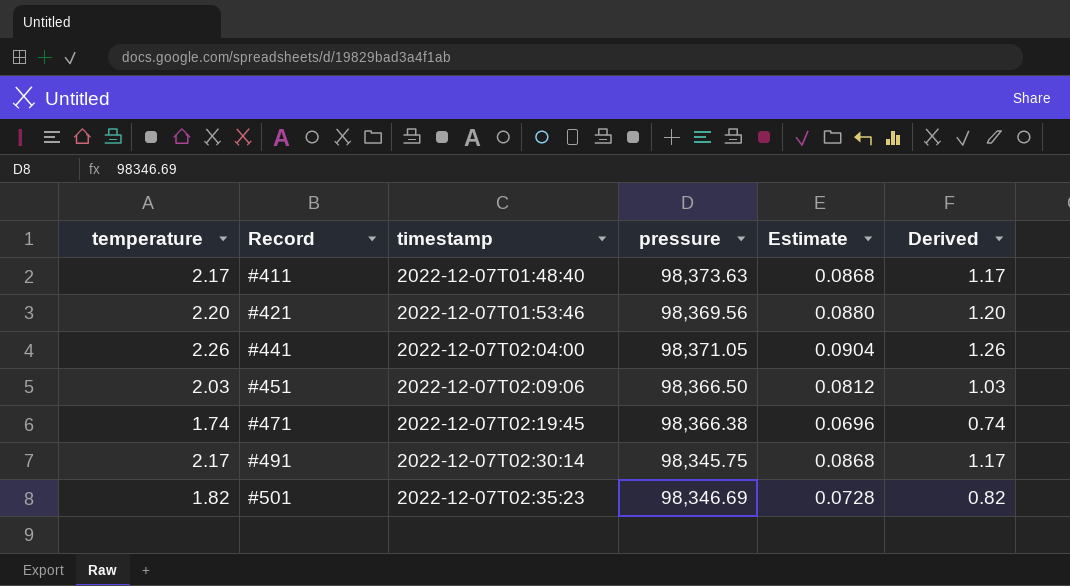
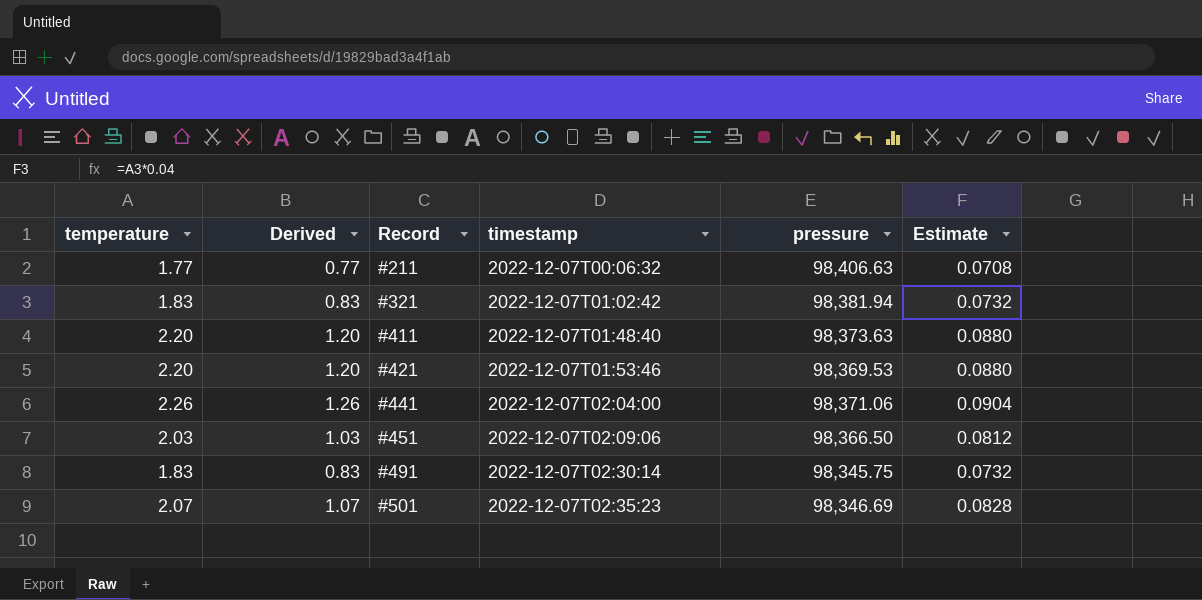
column Derived | position: 6 -> 2
row #471: 1.74 | 2022-12-07T02:19:45 | 98,366.38 | 0.0696 | 0.74 -> none
row #211: none -> 1.77 | 0.77 | 2022-12-07T00:06:32 | 98,406.63 | 0.0708
row #321: none -> 1.83 | 0.83 | 2022-12-07T01:02:42 | 98,381.94 | 0.0732
#411 | temperature: 2.17 -> 2.20
#411 | Derived: 1.17 -> 1.20
#411 | Estimate: 0.0868 -> 0.0880
#421 | pressure: 98,369.56 -> 98,369.53
#441 | pressure: 98,371.05 -> 98,371.06
#491 | temperature: 2.17 -> 1.83
#491 | Derived: 1.17 -> 0.83
#491 | Estimate: 0.0868 -> 0.0732
#501 | temperature: 1.82 -> 2.07
#501 | Derived: 0.82 -> 1.07
#501 | Estimate: 0.0728 -> 0.0828

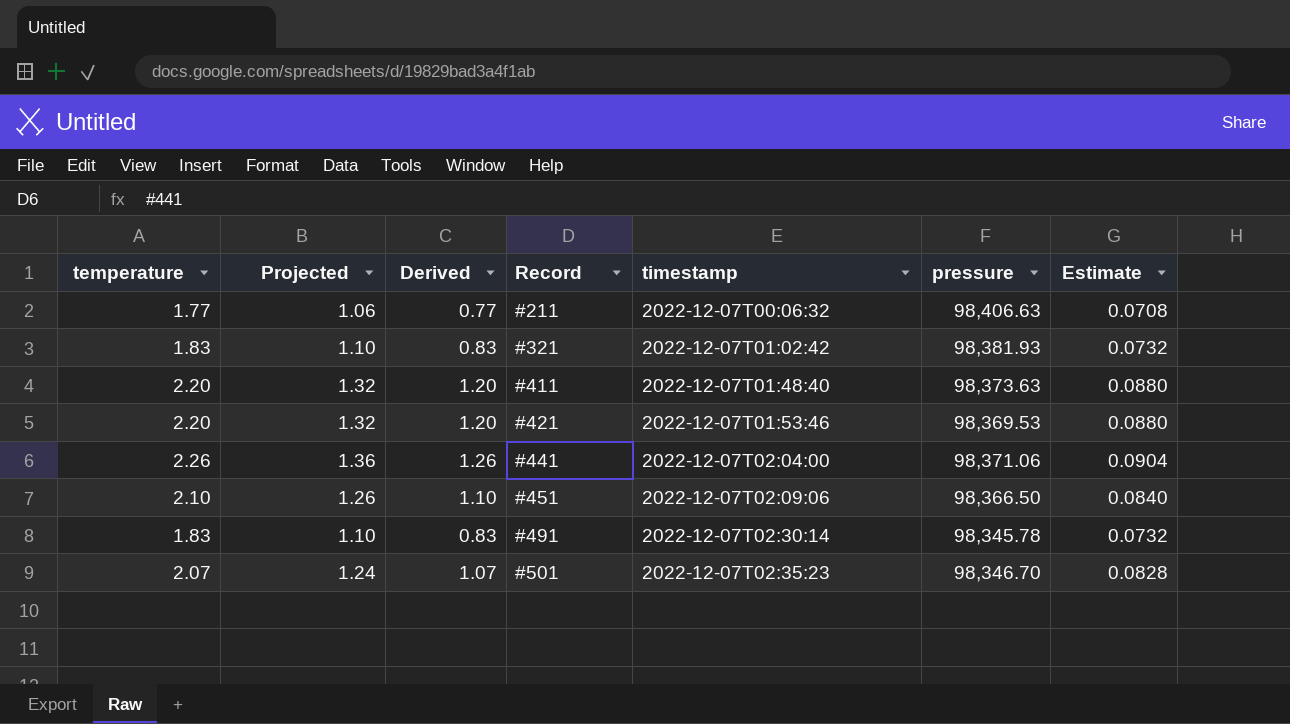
column Projected | formula: none -> [temperature] * 0.6
#321 | pressure: 98,381.94 -> 98,381.93
#451 | temperature: 2.03 -> 2.10
#451 | Derived: 1.03 -> 1.10
#451 | Estimate: 0.0812 -> 0.0840
#491 | pressure: 98,345.75 -> 98,345.78
#501 | pressure: 98,346.69 -> 98,346.70

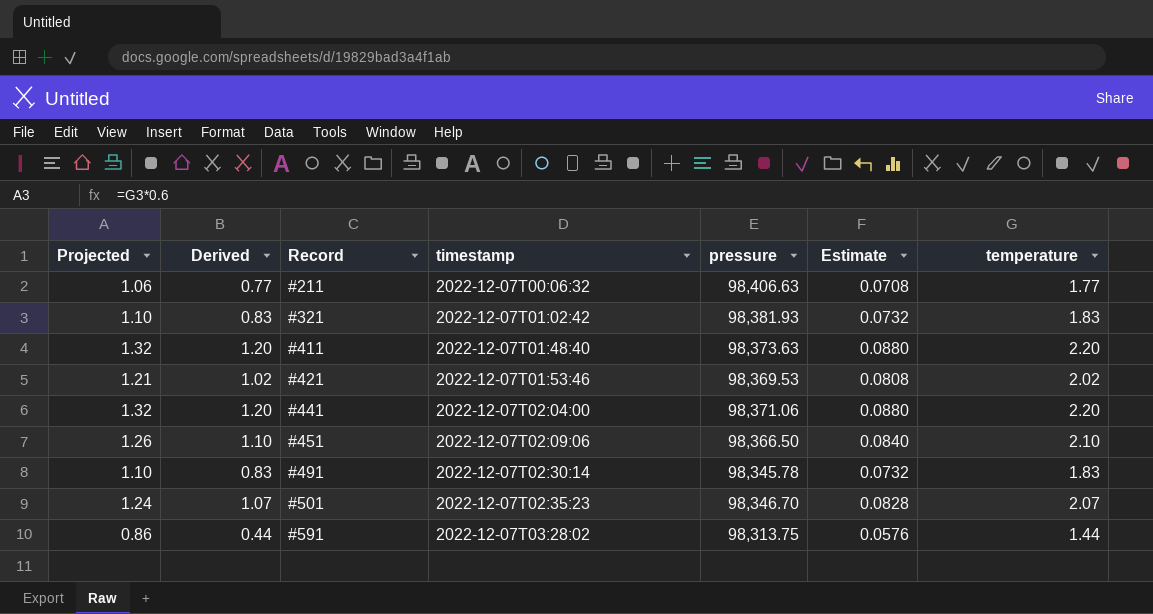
column temperature | position: 1 -> 7
#421 | Projected: 1.32 -> 1.21
#421 | Derived: 1.20 -> 1.02
#421 | Estimate: 0.0880 -> 0.0808
#421 | temperature: 2.20 -> 2.02
#441 | Projected: 1.36 -> 1.32
#441 | Derived: 1.26 -> 1.20
#441 | Estimate: 0.0904 -> 0.0880
#441 | temperature: 2.26 -> 2.20
row #591: none -> 0.86 | 0.44 | 2022-12-07T03:28:02 | 98,313.75 | 0.0576 | 1.44

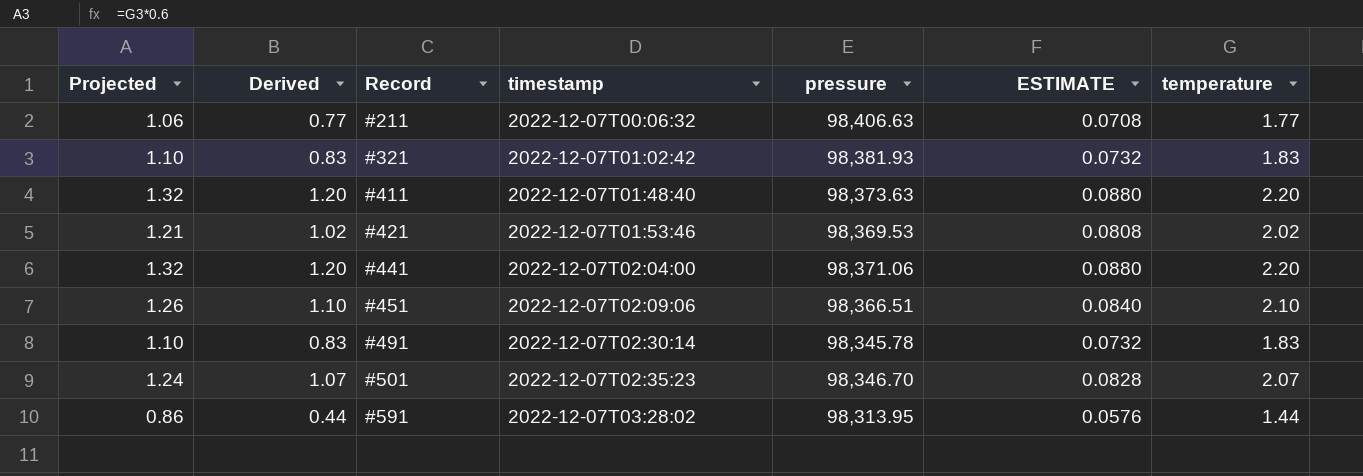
column name: Estimate -> ESTIMATE
#451 | pressure: 98,366.50 -> 98,366.51
#591 | pressure: 98,313.75 -> 98,313.95

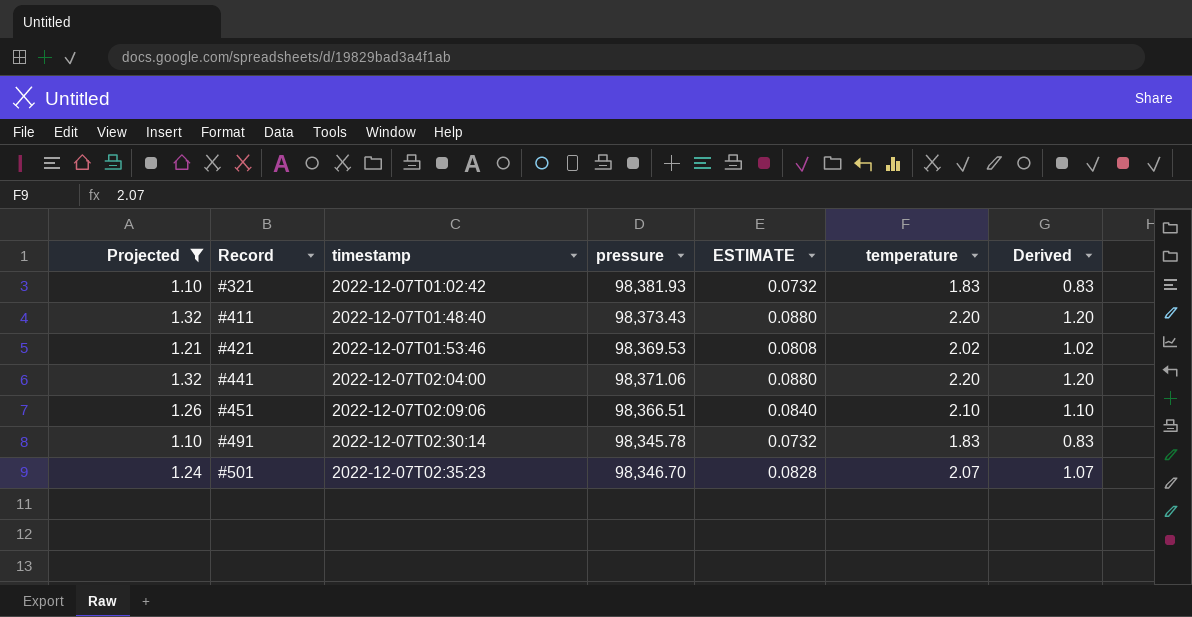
filter: none -> Projected >= 1.10
column Derived | position: 2 -> 7
#411 | pressure: 98,373.63 -> 98,373.43

